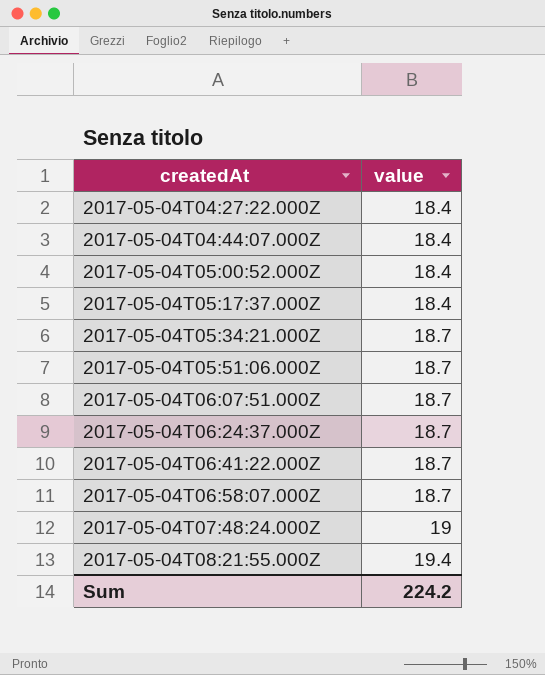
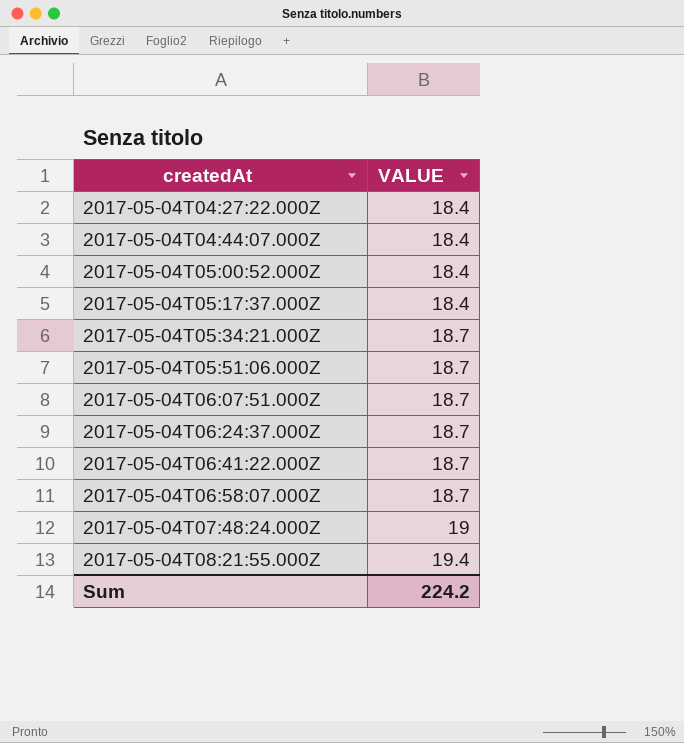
column name: value -> VALUE

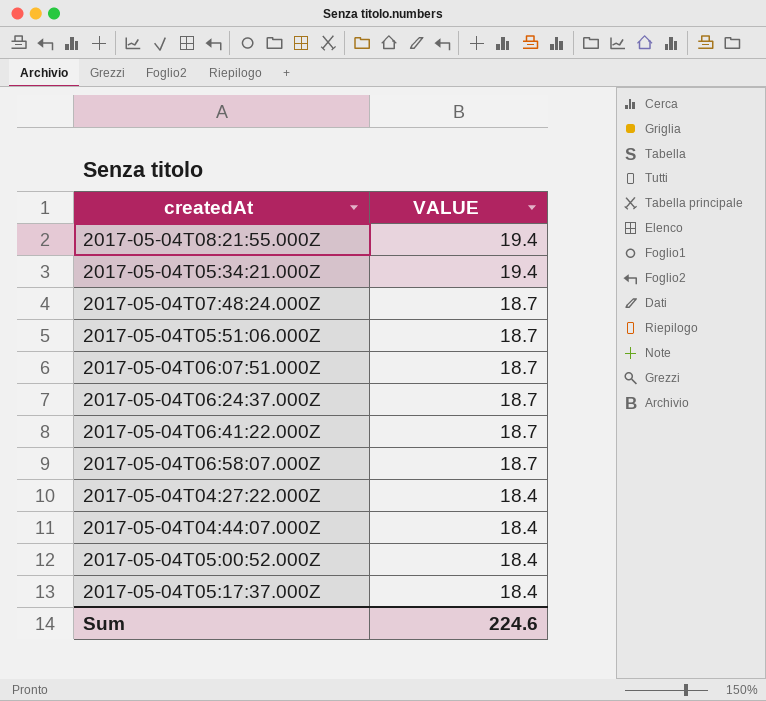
row order: createdAt ascending -> VALUE descending
2017-05-04T05:34:21.000Z | VALUE: 18.7 -> 19.4
2017-05-04T07:48:24.000Z | VALUE: 19 -> 18.7
Sum | VALUE: 224.2 -> 224.6

